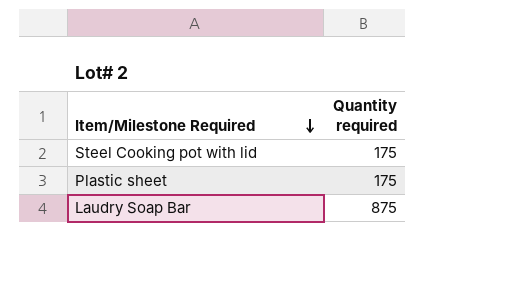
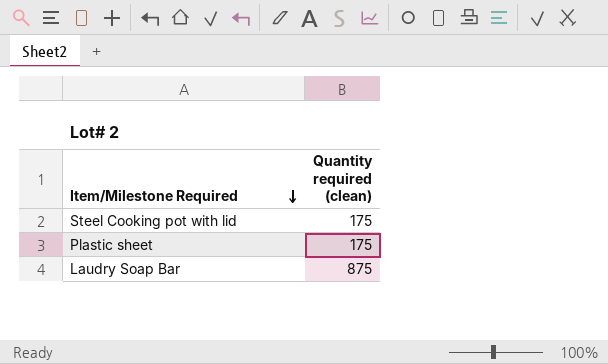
column name: Quantity required -> Quantity required (clean)

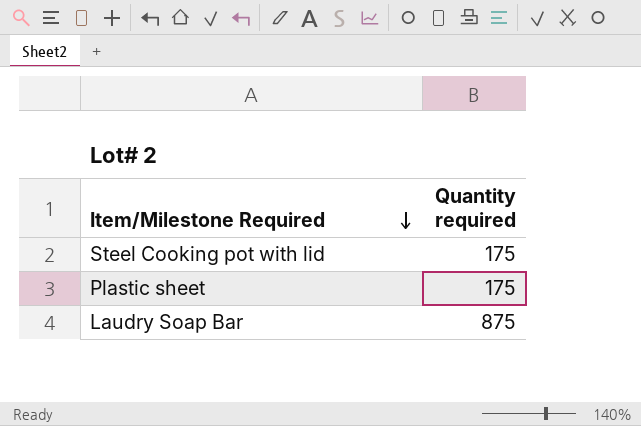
column name: Quantity required (clean) -> Quantity required

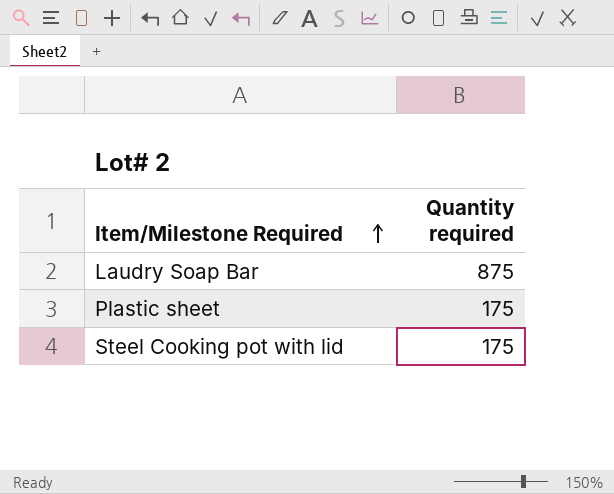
row order: Item/Milestone Required descending -> Item/Milestone Required ascending

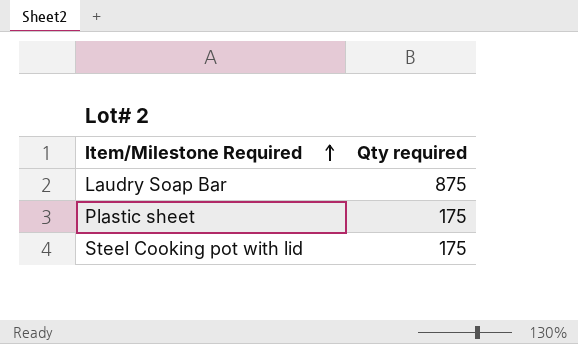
column name: Quantity required -> Qty required

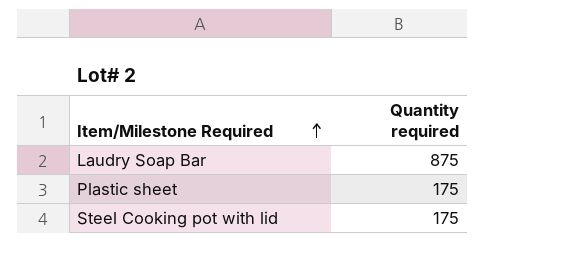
column name: Qty required -> Quantity required

